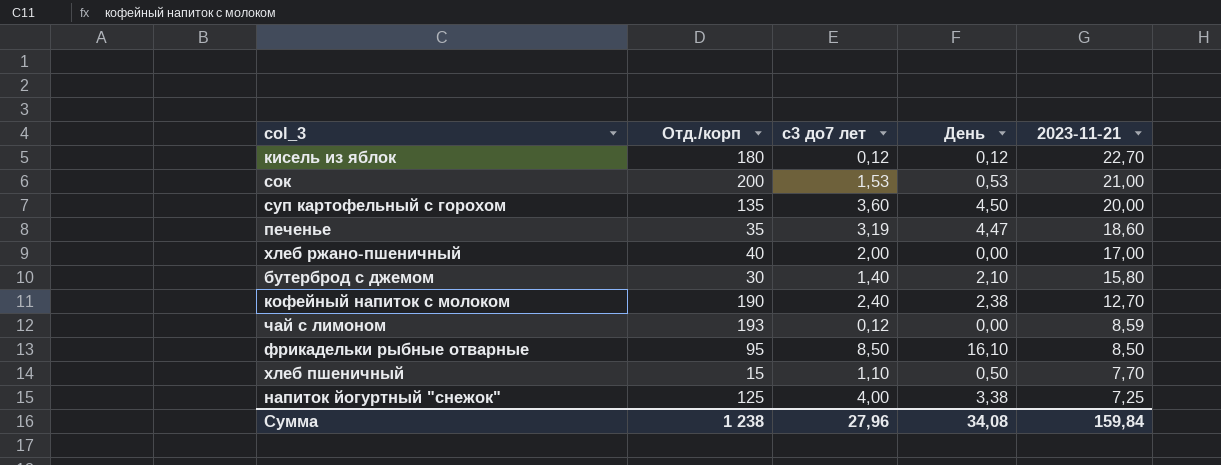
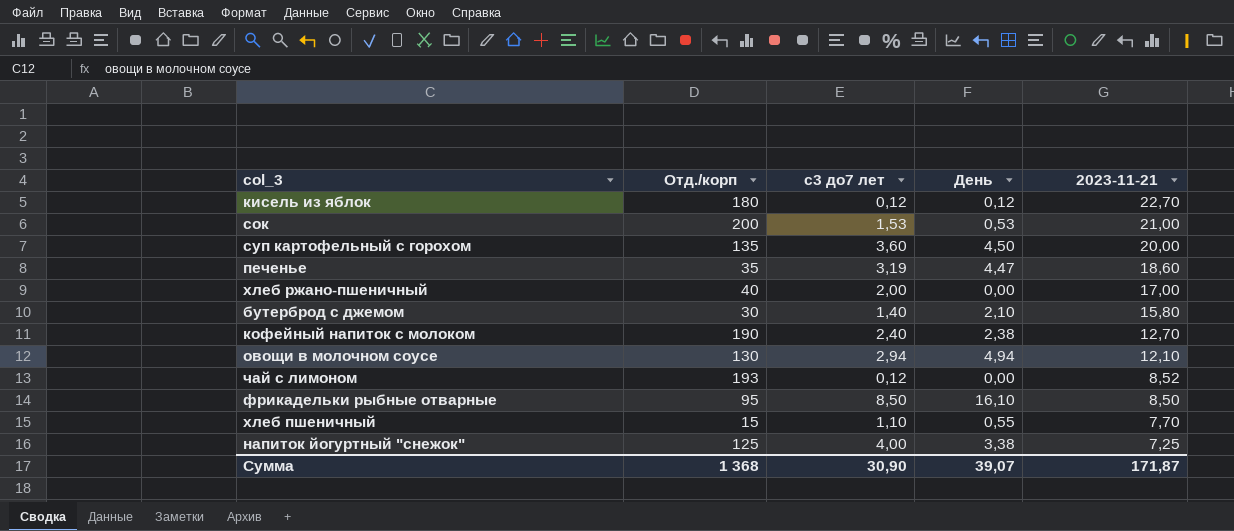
row овощи в молочном соусе: none -> 130 | 2,94 | 4,94 | 12,10
чай с лимоном | 2023-11-21: 8,59 -> 8,52
хлеб пшеничный | День: 0,50 -> 0,55
Сумма | Отд./корп: 1 238 -> 1 368
Сумма | с3 до7 лет: 27,96 -> 30,90
Сумма | День: 34,08 -> 39,07
Сумма | 2023-11-21: 159,84 -> 171,87

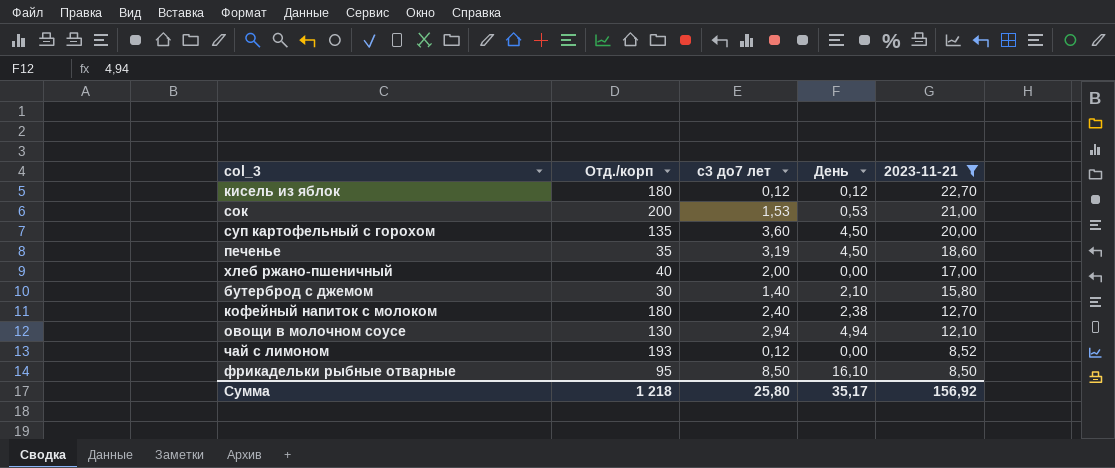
filter: none -> 2023-11-21 >= 8,50
печенье | День: 4,47 -> 4,50
кофейный напиток с молоком | Отд./корп: 190 -> 180
Сумма | Отд./корп: 1 368 -> 1 218
Сумма | с3 до7 лет: 30,90 -> 25,80
Сумма | День: 39,07 -> 35,17
Сумма | 2023-11-21: 171,87 -> 156,92

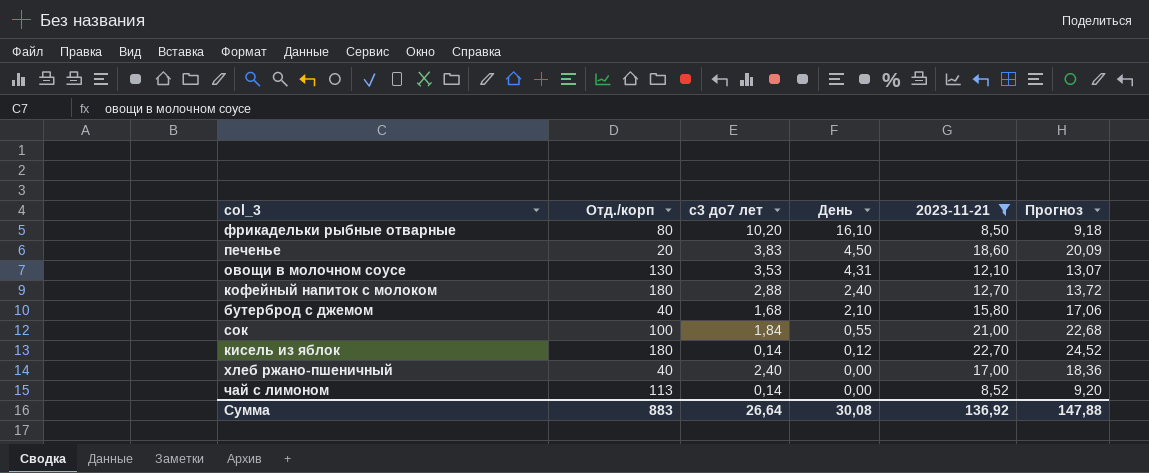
row order: 2023-11-21 descending -> День descending
column Прогноз | formula: none -> [2023-11-21] * 1,08
row суп картофельный с горохом: 135 | 3,60 | 4,50 | 20,00 -> none
фрикадельки рыбные отварные | Отд./корп: 95 -> 80
фрикадельки рыбные отварные | с3 до7 лет: 8,50 -> 10,20
печенье | Отд./корп: 35 -> 20
печенье | с3 до7 лет: 3,19 -> 3,83
овощи в молочном соусе | с3 до7 лет: 2,94 -> 3,53
овощи в молочном соусе | День: 4,94 -> 4,31
кофейный напиток с молоком | с3 до7 лет: 2,40 -> 2,88
кофейный напиток с молоком | День: 2,38 -> 2,40
бутерброд с джемом | Отд./корп: 30 -> 40
бутерброд с джемом | с3 до7 лет: 1,40 -> 1,68
сок | Отд./корп: 200 -> 100
сок | с3 до7 лет: 1,53 -> 1,84
сок | День: 0,53 -> 0,55
кисель из яблок | с3 до7 лет: 0,12 -> 0,14
хлеб ржано-пшеничный | с3 до7 лет: 2,00 -> 2,40
чай с лимоном | Отд./корп: 193 -> 113
чай с лимоном | с3 до7 лет: 0,12 -> 0,14
Сумма | Отд./корп: 1 218 -> 883
Сумма | с3 до7 лет: 25,80 -> 26,64
Сумма | День: 35,17 -> 30,08
Сумма | 2023-11-21: 156,92 -> 136,92

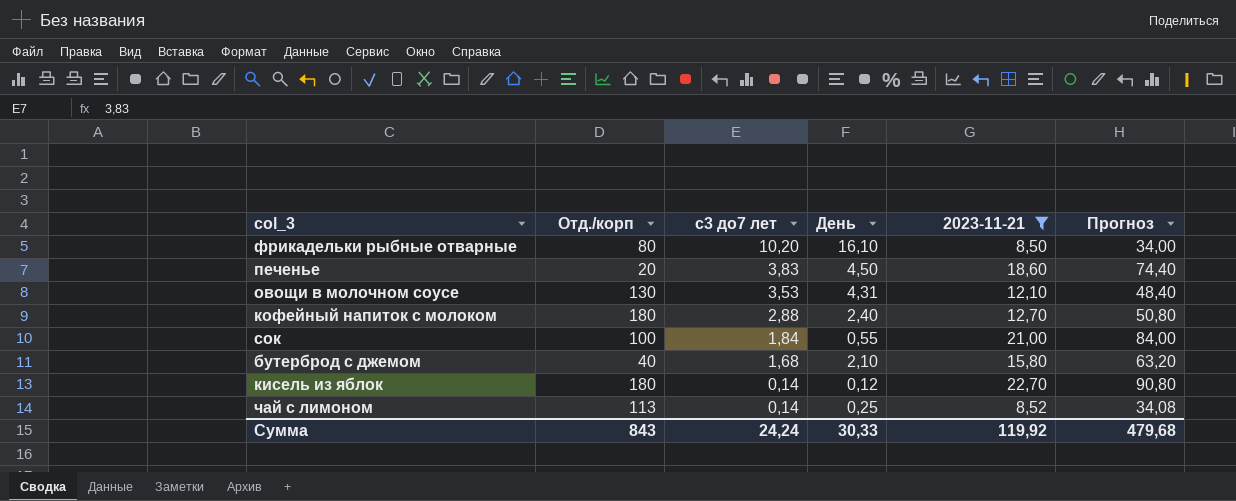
row order: День descending -> с3 до7 лет descending
column Прогноз | formula: [2023-11-21] * 1,08 -> [2023-11-21] * 4
row хлеб ржано-пшеничный: 40 | 2,40 | 0,00 | 17,00 | 18,36 -> none
чай с лимоном | День: 0,00 -> 0,25
Сумма | Отд./корп: 883 -> 843
Сумма | с3 до7 лет: 26,64 -> 24,24
Сумма | День: 30,08 -> 30,33
Сумма | 2023-11-21: 136,92 -> 119,92
Сумма | Прогноз: 147,88 -> 479,68

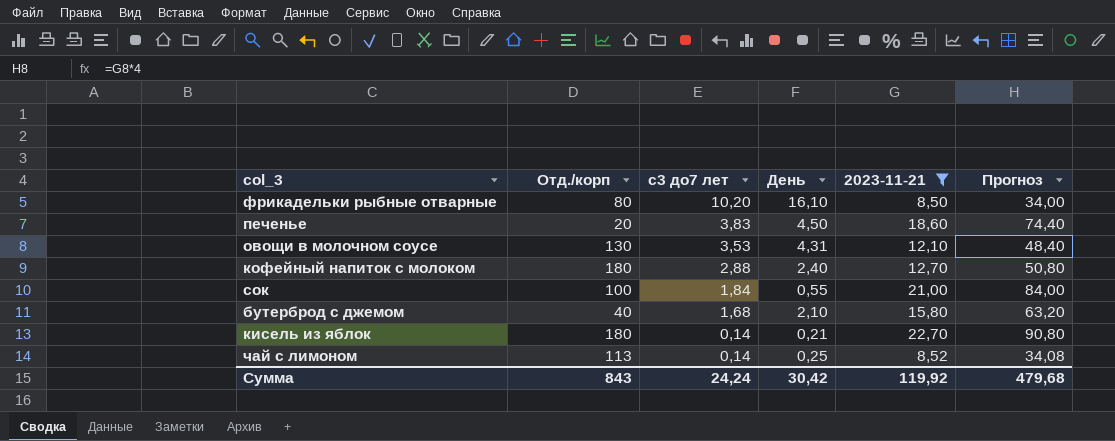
кисель из яблок | День: 0,12 -> 0,21
Сумма | День: 30,33 -> 30,42

